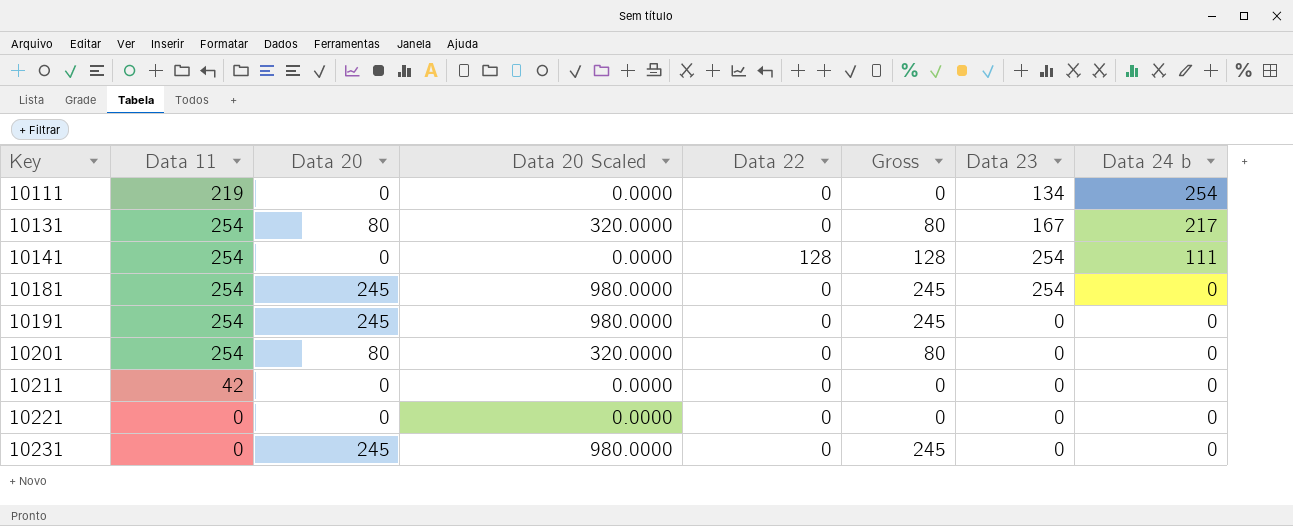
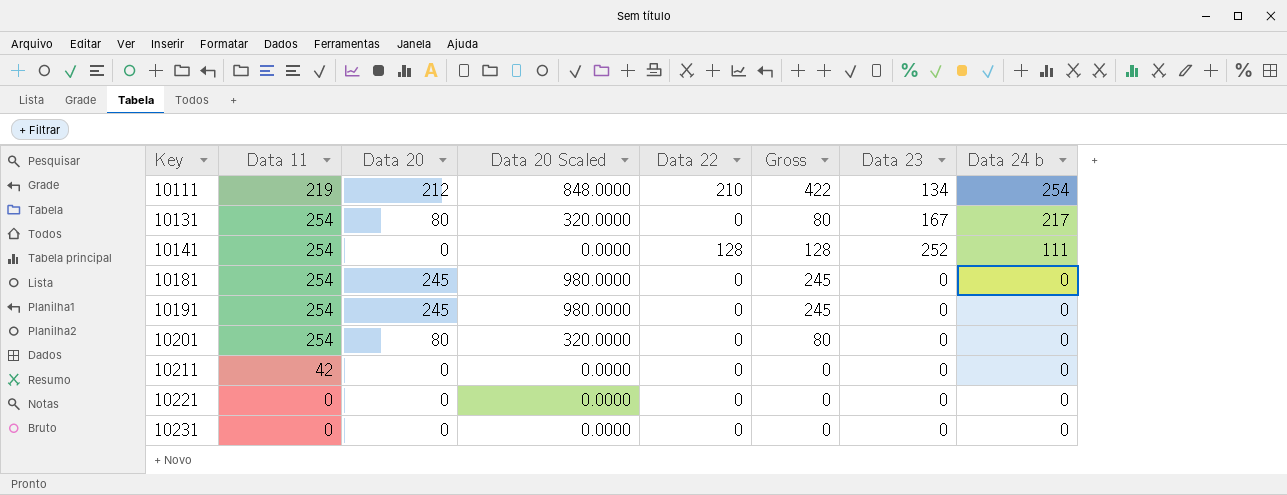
10111 | Data 20: 0 -> 212
10111 | Data 20 Scaled: 0.0000 -> 848.0000
10111 | Data 22: 0 -> 210
10111 | Gross: 0 -> 422
10141 | Data 23: 254 -> 252
10181 | Data 23: 254 -> 0
10231 | Data 20: 245 -> 0
10231 | Data 20 Scaled: 980.0000 -> 0.0000
10231 | Gross: 245 -> 0

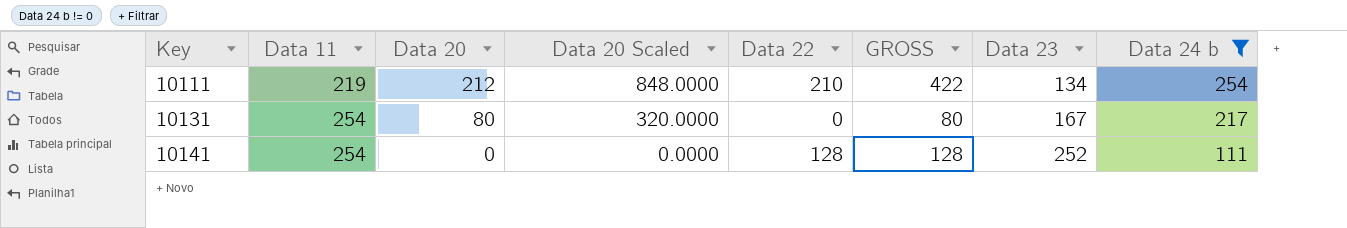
filter: none -> Data 24 b != 0
column name: Gross -> GROSS

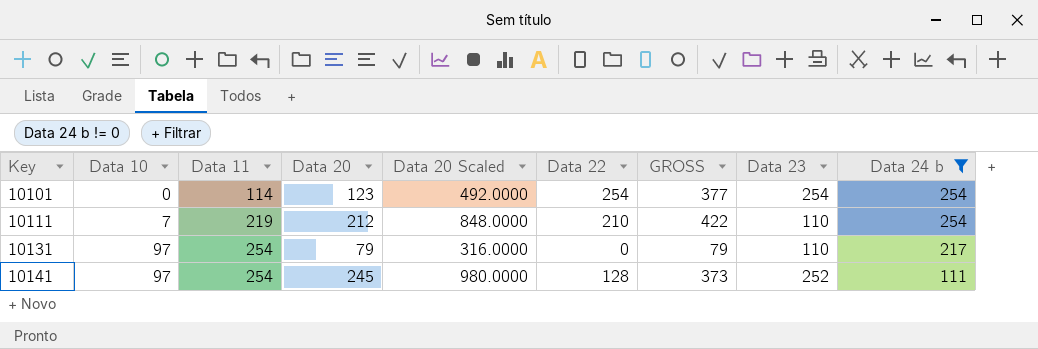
column Data 10 | position: none -> 2
row 10101: none -> 0 | 114 | 123 | 492.0000 | 254 | 377 | 254 | 254
10111 | Data 23: 134 -> 110
10131 | Data 20: 80 -> 79
10131 | Data 20 Scaled: 320.0000 -> 316.0000
10131 | GROSS: 80 -> 79
10131 | Data 23: 167 -> 110
10141 | Data 20: 0 -> 245
10141 | Data 20 Scaled: 0.0000 -> 980.0000
10141 | GROSS: 128 -> 373

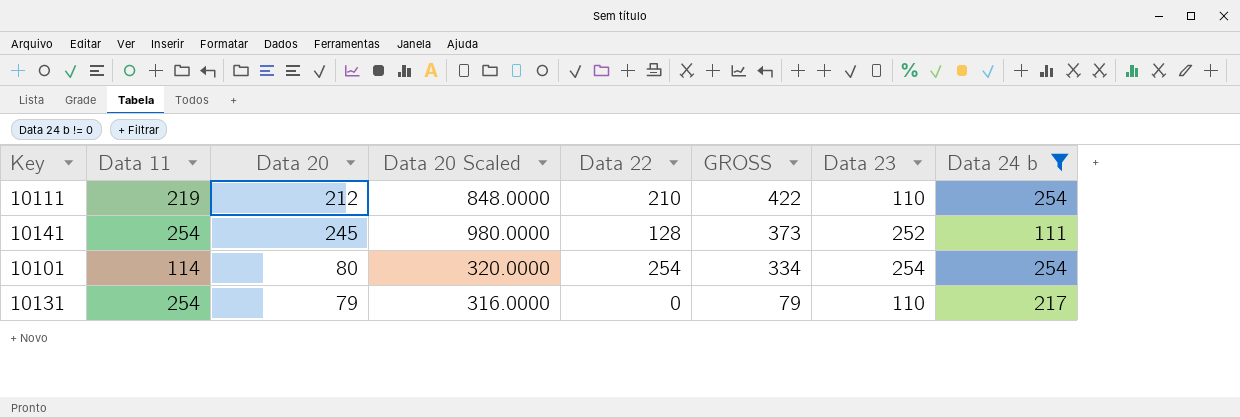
row order: Key ascending -> GROSS descending
column Data 10 | position: 2 -> none
10101 | Data 20: 123 -> 80
10101 | Data 20 Scaled: 492.0000 -> 320.0000
10101 | GROSS: 377 -> 334

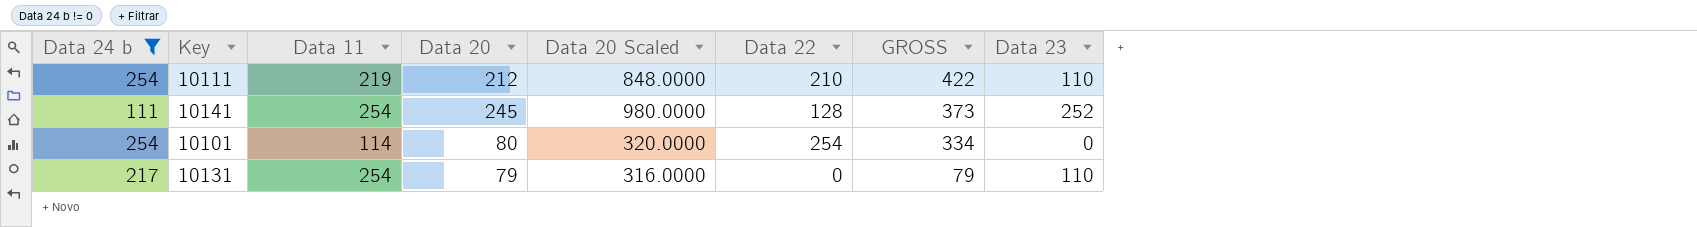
column Data 24 b | position: 8 -> 1
10101 | Data 23: 254 -> 0

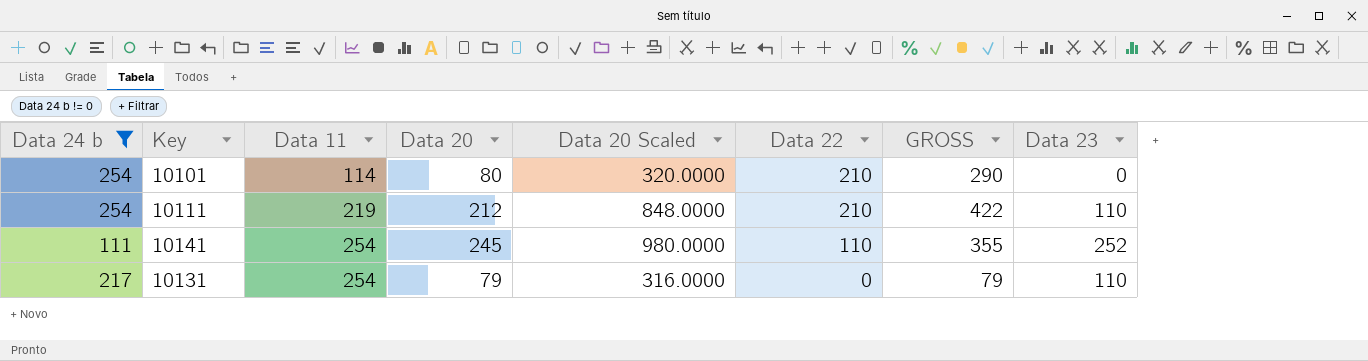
row order: GROSS descending -> Data 11 ascending
10101 | Data 22: 254 -> 210
10101 | GROSS: 334 -> 290
10141 | Data 22: 128 -> 110
10141 | GROSS: 373 -> 355

